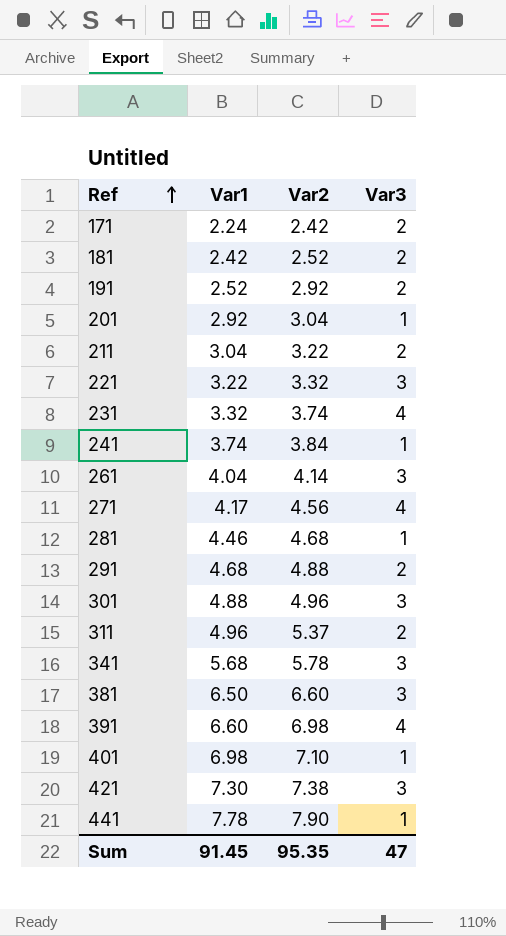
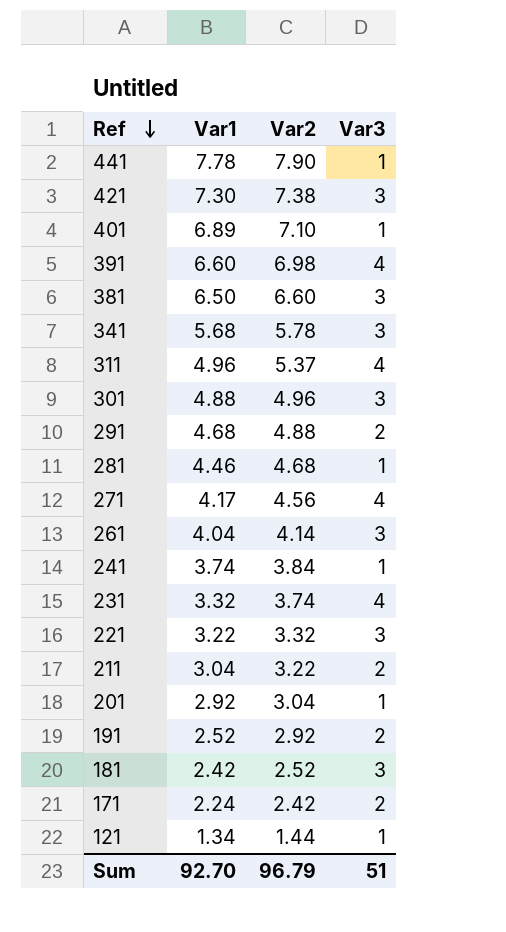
row order: Ref ascending -> Ref descending
401 | Var1: 6.98 -> 6.89
311 | Var3: 2 -> 4
181 | Var3: 2 -> 3
row 121: none -> 1.34 | 1.44 | 1
Sum | Var1: 91.45 -> 92.70
Sum | Var2: 95.35 -> 96.79
Sum | Var3: 47 -> 51

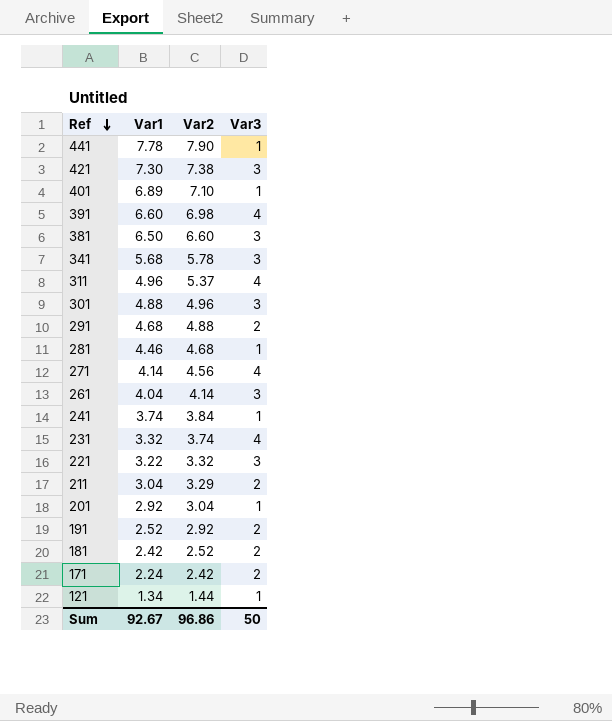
271 | Var1: 4.17 -> 4.14
211 | Var2: 3.22 -> 3.29
181 | Var3: 3 -> 2
Sum | Var1: 92.70 -> 92.67
Sum | Var2: 96.79 -> 96.86
Sum | Var3: 51 -> 50

